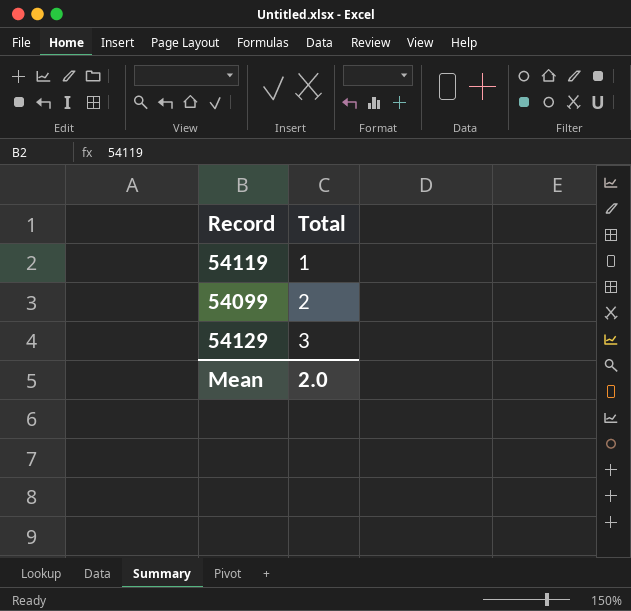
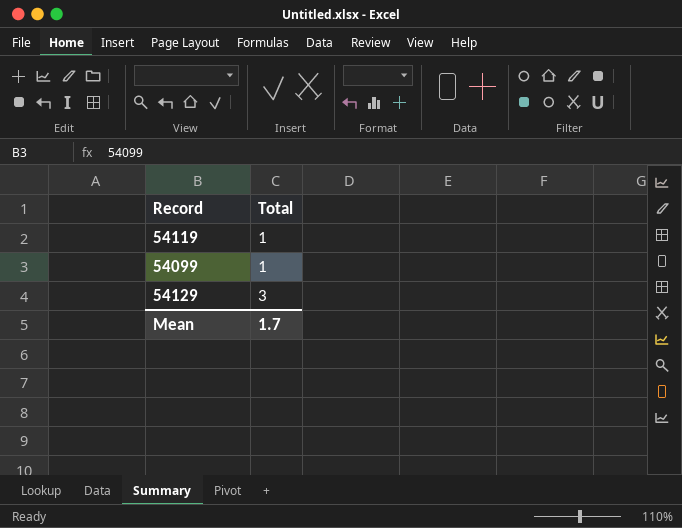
54099 | Total: 2 -> 1
Mean | Total: 2.0 -> 1.7

